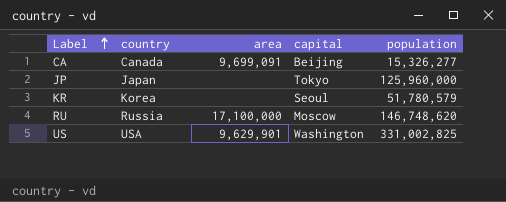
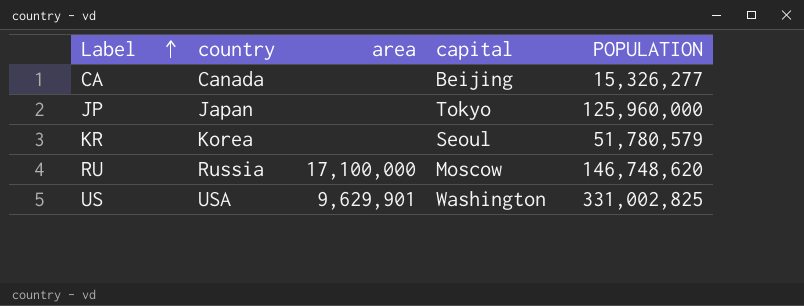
column name: population -> POPULATION
CA | area: 9,699,091 -> none

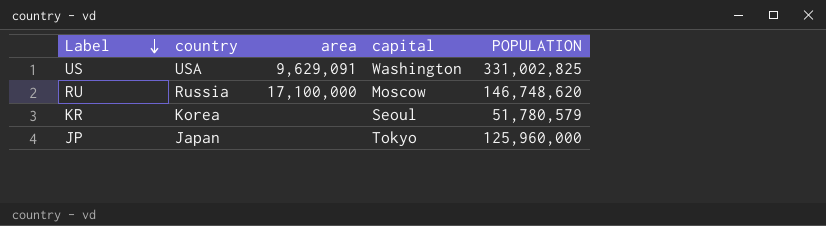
row order: Label ascending -> Label descending
row CA: Canada | none | Beijing | 15,326,277 -> none
US | area: 9,629,901 -> 9,629,091

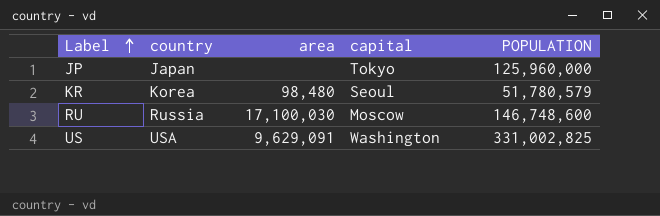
row order: Label descending -> Label ascending
KR | area: none -> 98,480
RU | area: 17,100,000 -> 17,100,030
RU | POPULATION: 146,748,620 -> 146,748,600

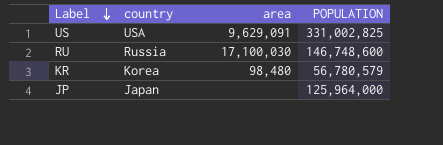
row order: Label ascending -> Label descending
column capital | position: 4 -> none
KR | POPULATION: 51,780,579 -> 56,780,579
JP | POPULATION: 125,960,000 -> 125,964,000

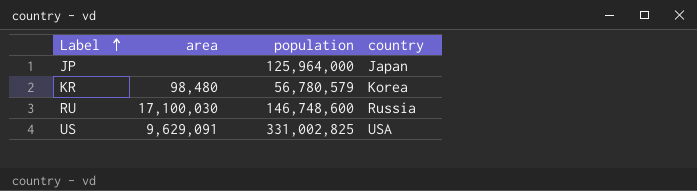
row order: Label descending -> Label ascending
column name: POPULATION -> population
column country | position: 2 -> 4

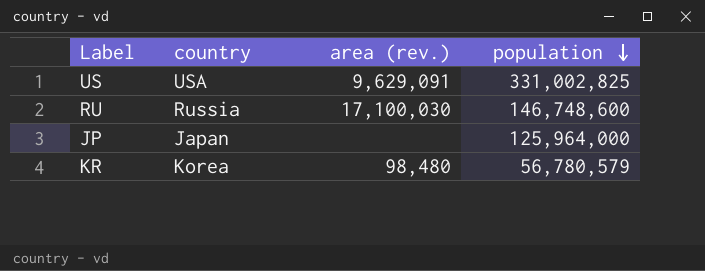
row order: Label ascending -> population descending
column country | position: 4 -> 2
column name: area -> area (rev.)

